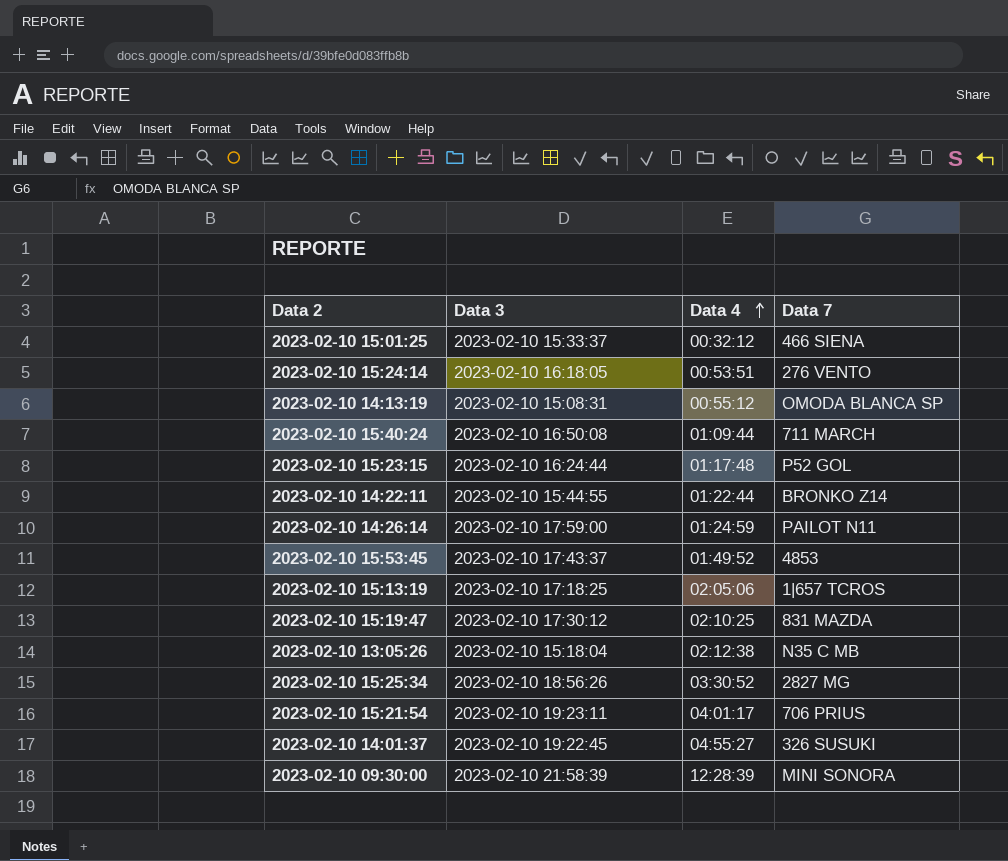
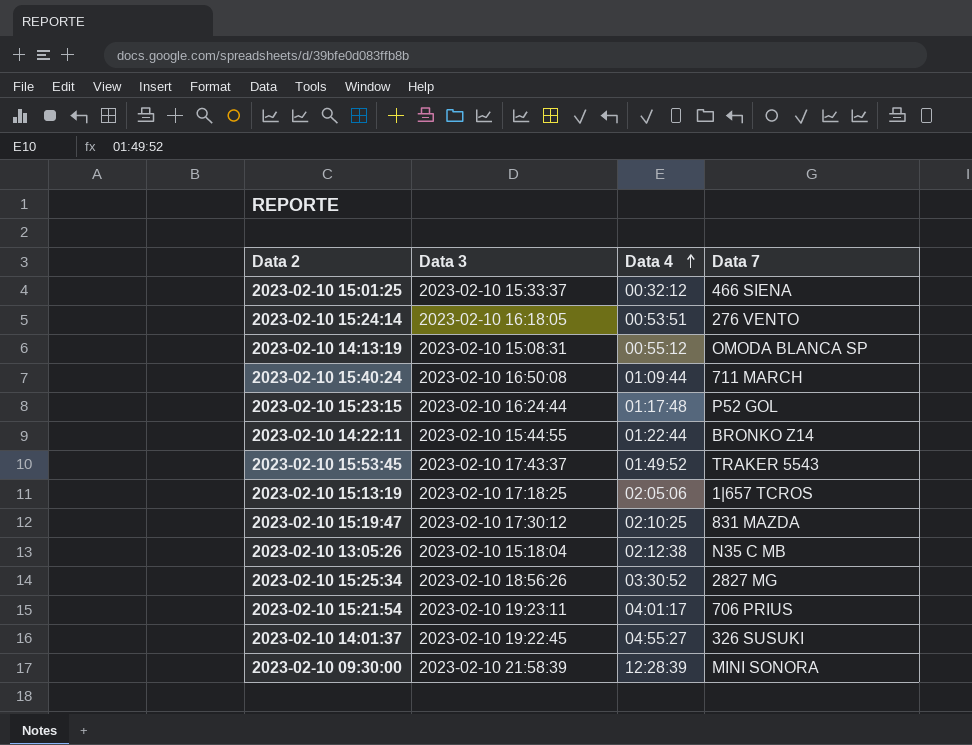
row 2023-02-10 14:26:14: 2023-02-10 17:59:00 | 01:24:59 | PAILOT N11 -> none
2023-02-10 15:53:45 | Data 7: 4853 -> TRAKER 5543

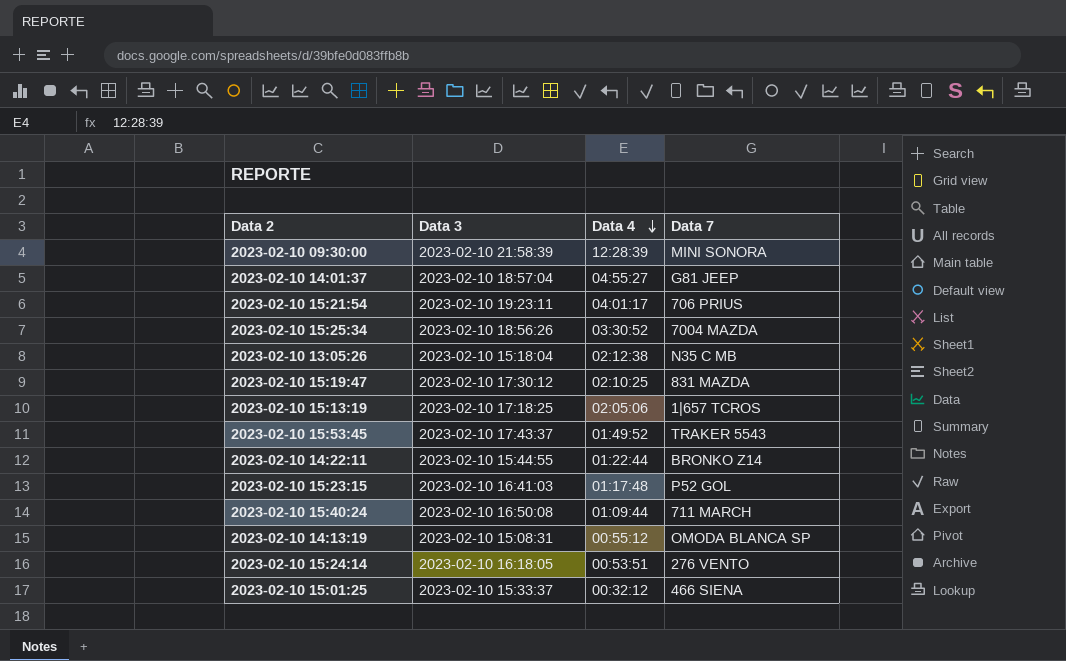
row order: Data 4 ascending -> Data 4 descending
2023-02-10 14:01:37 | Data 3: 2023-02-10 19:22:45 -> 2023-02-10 18:57:04
2023-02-10 14:01:37 | Data 7: 326 SUSUKI -> G81 JEEP
2023-02-10 15:25:34 | Data 7: 2827 MG -> 7004 MAZDA
2023-02-10 15:23:15 | Data 3: 2023-02-10 16:24:44 -> 2023-02-10 16:41:03

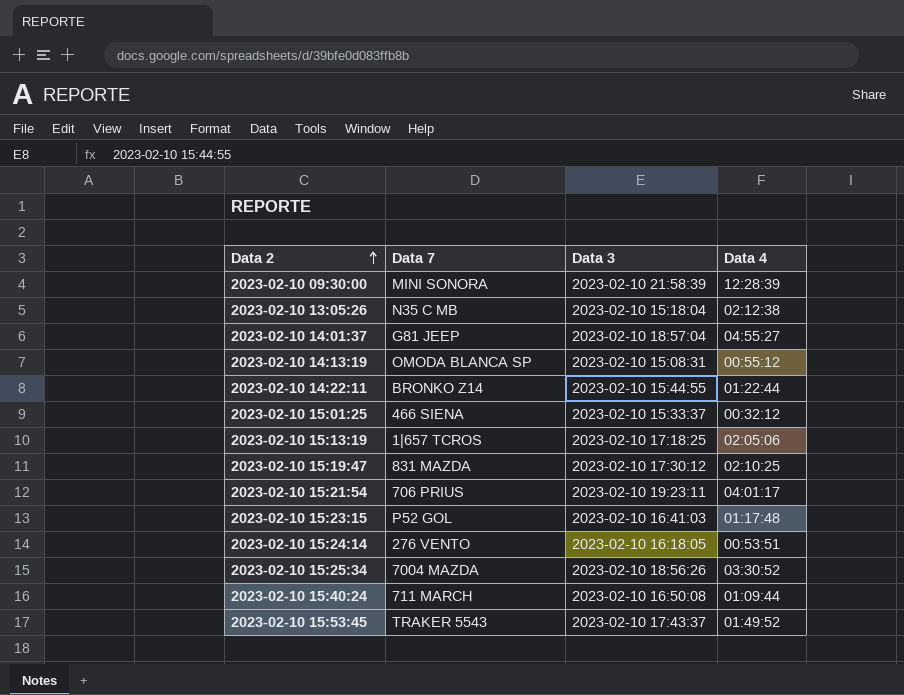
row order: Data 4 descending -> Data 2 ascending
column Data 7 | position: 4 -> 2

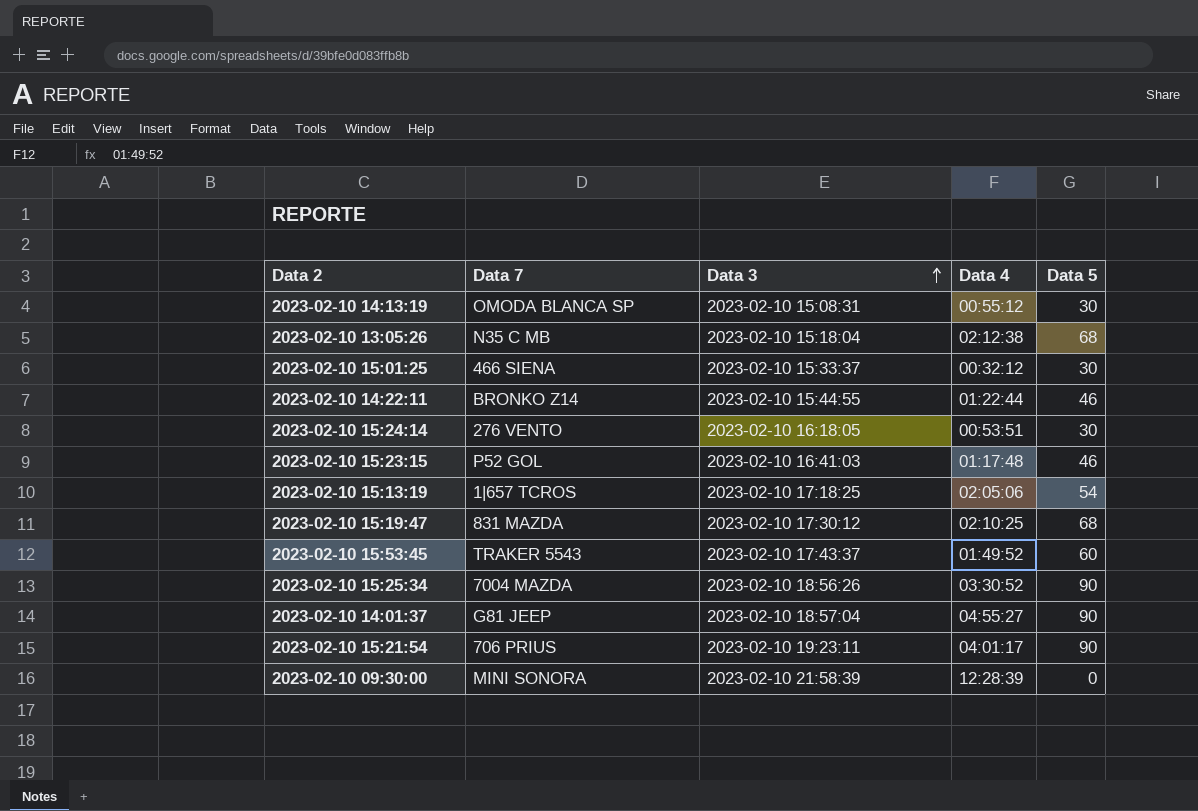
row order: Data 2 ascending -> Data 3 ascending
column Data 5 | position: none -> 5
row 2023-02-10 15:40:24: 711 MARCH | 2023-02-10 16:50:08 | 01:09:44 -> none

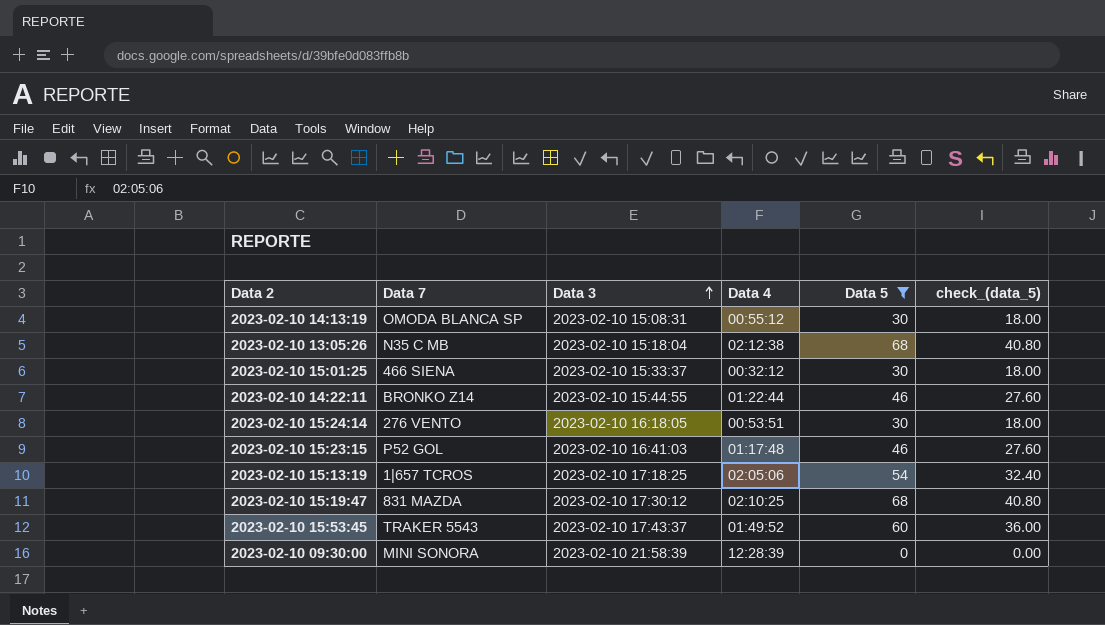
filter: none -> Data 5 != 90
column check_(data_5) | formula: none -> [Data 5] * 0.6

